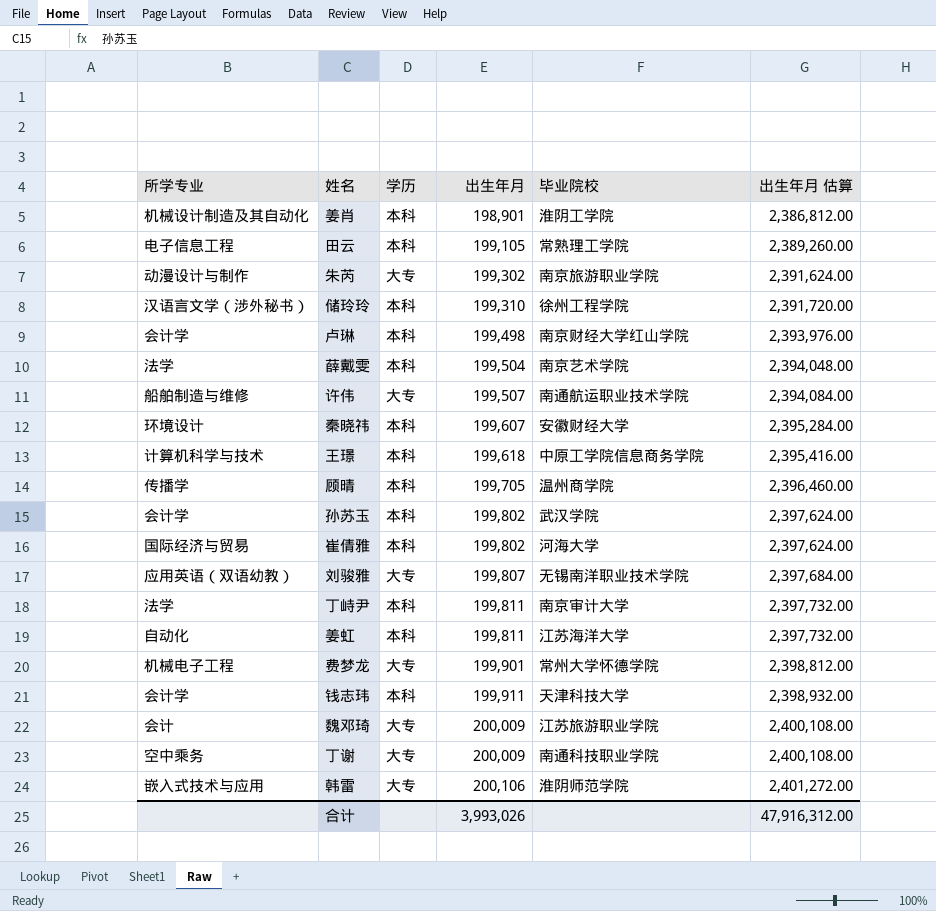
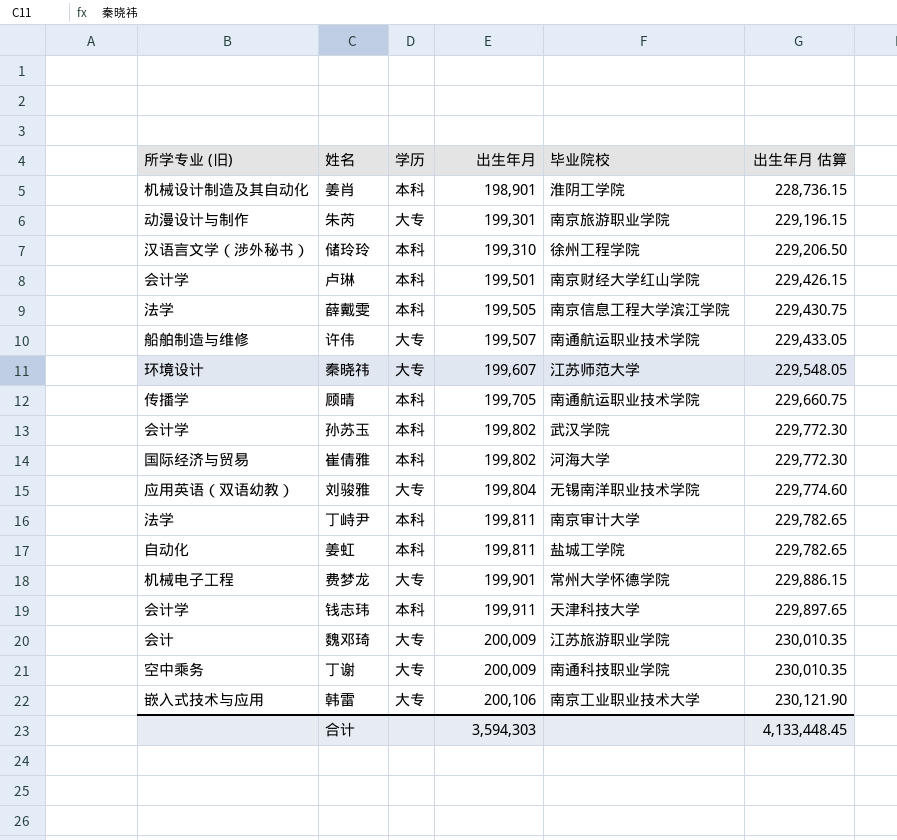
column name: 所学专业 -> 所学专业 (旧)
column 出生年月 估算 | formula: [出生年月] * 12 -> [出生年月] * 1.15
row 田云: 电子信息工程 | 本科 | 199,105 | 常熟理工学院 | 2,389,260.00 -> none
row 王璟: 计算机科学与技术 | 本科 | 199,618 | 中原工学院信息商务学院 | 2,395,416.00 -> none
朱芮 | 出生年月: 199,302 -> 199,301
卢琳 | 出生年月: 199,498 -> 199,501
薛戴雯 | 出生年月: 199,504 -> 199,505
薛戴雯 | 毕业院校: 南京艺术学院 -> 南京信息工程大学滨江学院
秦晓祎 | 学历: 本科 -> 大专
秦晓祎 | 毕业院校: 安徽财经大学 -> 江苏师范大学
顾晴 | 毕业院校: 温州商学院 -> 南通航运职业技术学院
刘骏雅 | 出生年月: 199,807 -> 199,804
姜虹 | 毕业院校: 江苏海洋大学 -> 盐城工学院
韩雷 | 毕业院校: 淮阴师范学院 -> 南京工业职业技术大学
合计 | 出生年月: 3,993,026 -> 3,594,303
合计 | 出生年月 估算: 47,916,312.00 -> 4,133,448.45

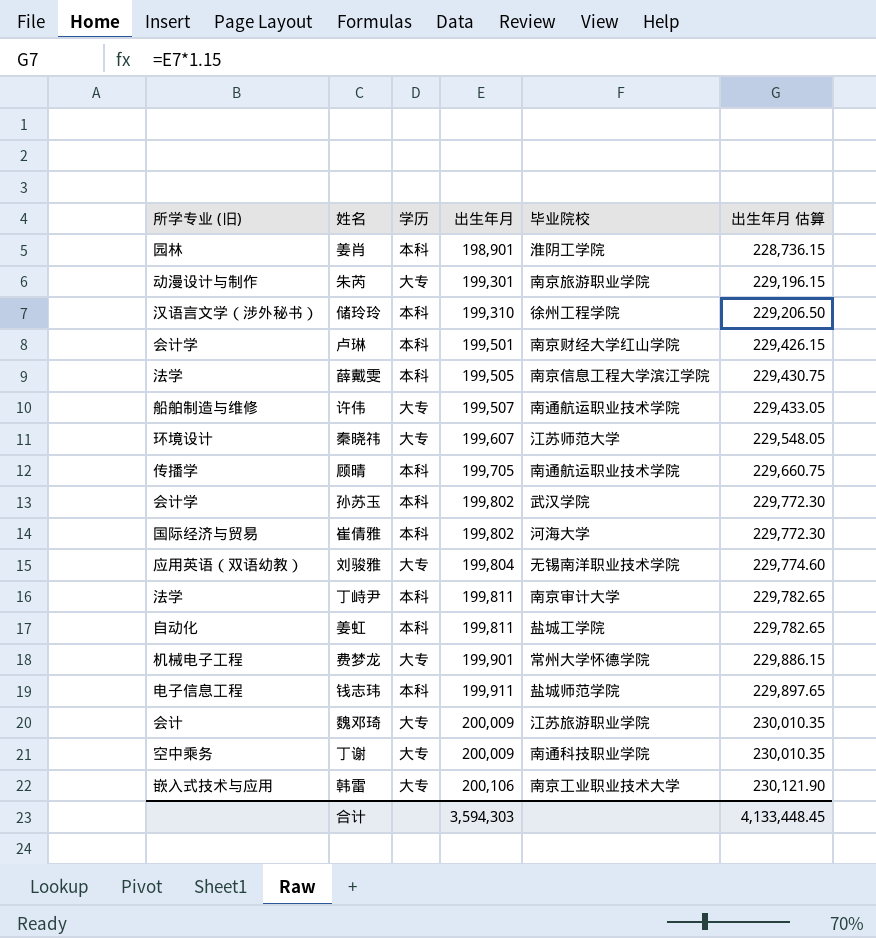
姜肖 | 所学专业 (旧): 机械设计制造及其自动化 -> 园林
钱志玮 | 所学专业 (旧): 会计学 -> 电子信息工程
钱志玮 | 毕业院校: 天津科技大学 -> 盐城师范学院

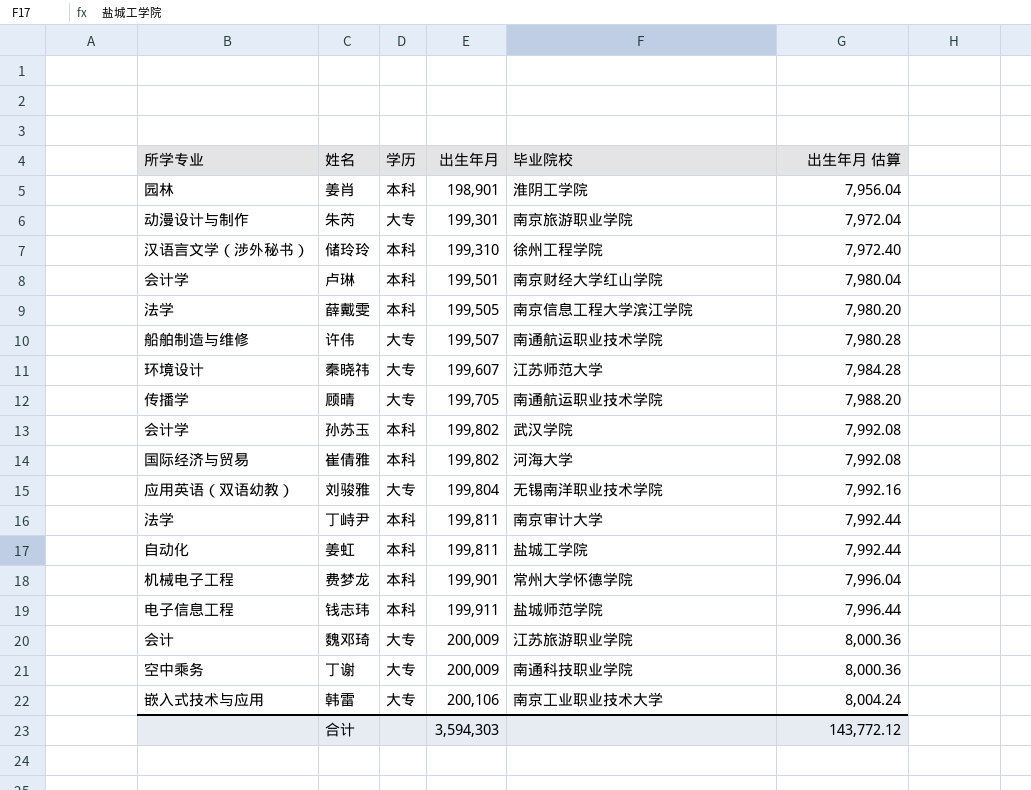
column name: 所学专业 (旧) -> 所学专业
column 出生年月 估算 | formula: [出生年月] * 1.15 -> [出生年月] * 0.04
顾晴 | 学历: 本科 -> 大专
费梦龙 | 学历: 大专 -> 本科
合计 | 出生年月 估算: 4,133,448.45 -> 143,772.12

